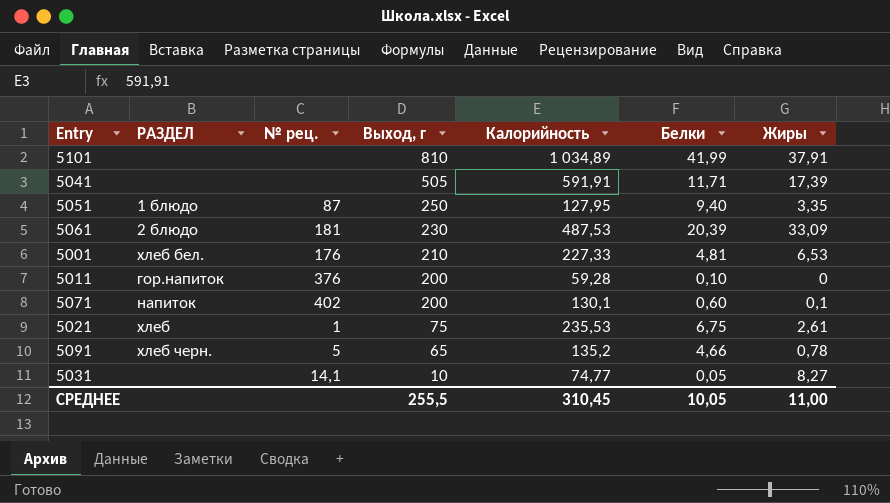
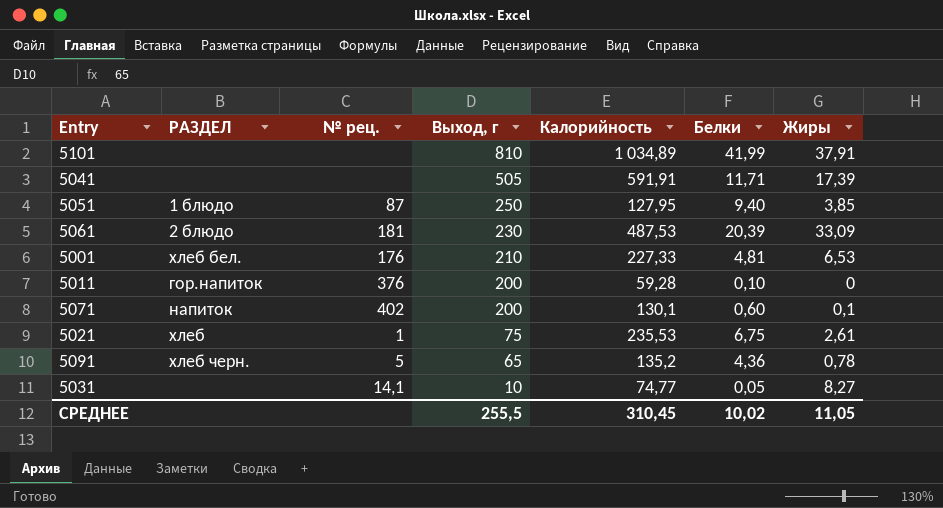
5051 | Жиры: 3,35 -> 3,85
5091 | Белки: 4,66 -> 4,36
СРЕДНЕЕ | Белки: 10,05 -> 10,02
СРЕДНЕЕ | Жиры: 11,00 -> 11,05

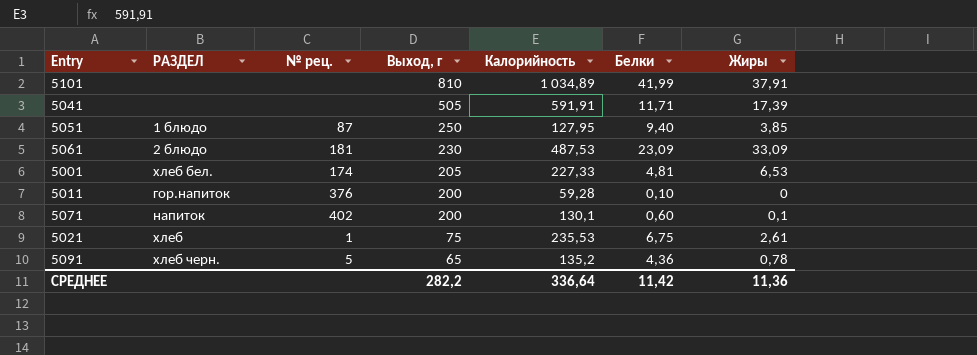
row 5031: none | 14,1 | 10 | 74,77 | 0,05 | 8,27 -> none
5061 | Белки: 20,39 -> 23,09
5001 | № рец.: 176 -> 174
5001 | Выход, г: 210 -> 205
СРЕДНЕЕ | Выход, г: 255,5 -> 282,2
СРЕДНЕЕ | Калорийность: 310,45 -> 336,64
СРЕДНЕЕ | Белки: 10,02 -> 11,42
СРЕДНЕЕ | Жиры: 11,05 -> 11,36

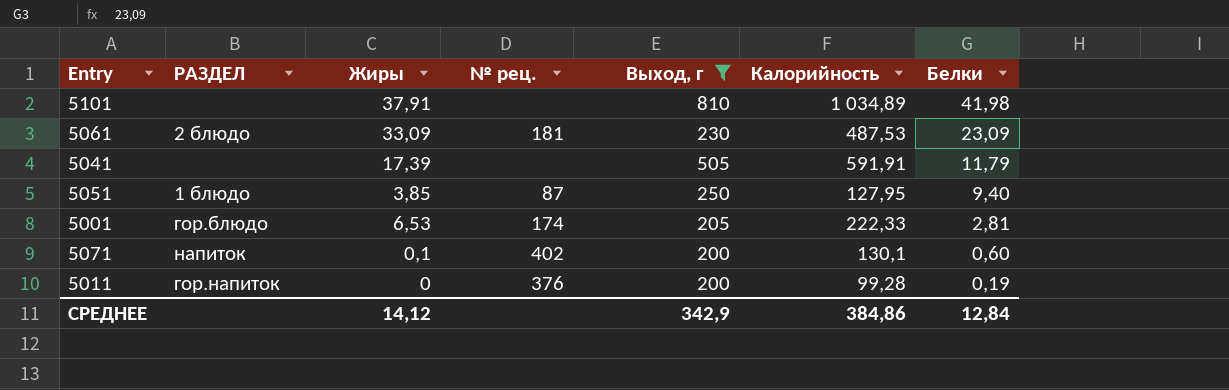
filter: none -> Выход, г >= 200
row order: Выход, г descending -> Белки descending
column Жиры | position: 7 -> 3
5101 | Белки: 41,99 -> 41,98
5041 | Белки: 11,71 -> 11,79
5001 | РАЗДЕЛ: хлеб бел. -> гор.блюдо
5001 | Калорийность: 227,33 -> 222,33
5001 | Белки: 4,81 -> 2,81
5011 | Калорийность: 59,28 -> 99,28
5011 | Белки: 0,10 -> 0,19
СРЕДНЕЕ | Жиры: 11,36 -> 14,12
СРЕДНЕЕ | Выход, г: 282,2 -> 342,9
СРЕДНЕЕ | Калорийность: 336,64 -> 384,86
СРЕДНЕЕ | Белки: 11,42 -> 12,84

